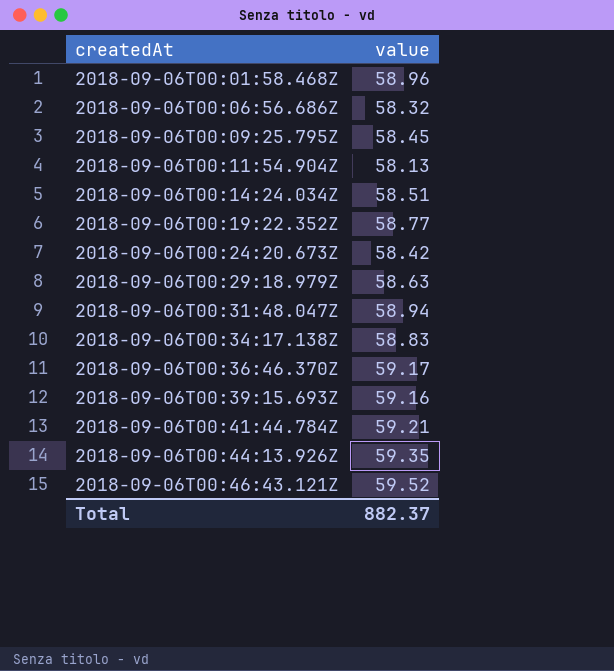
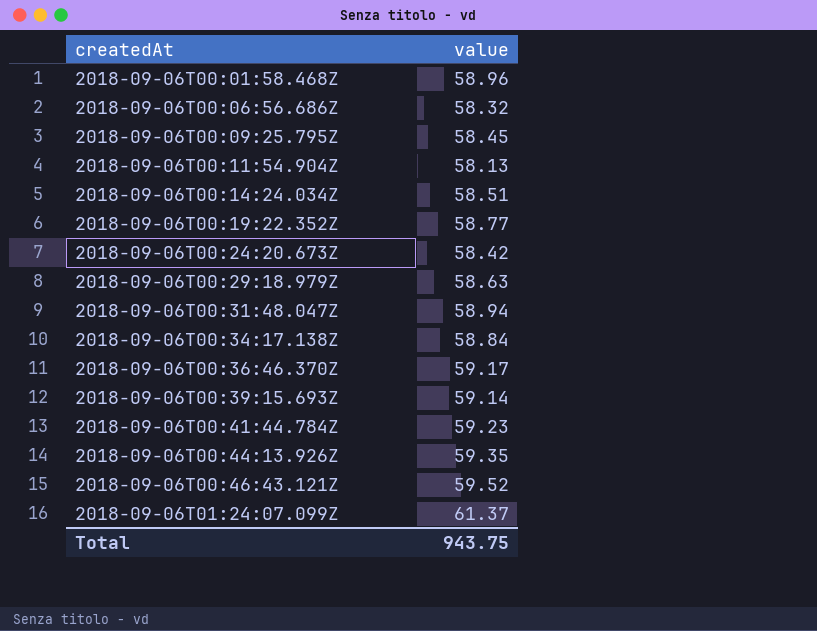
2018-09-06T00:34:17.138Z | value: 58.83 -> 58.84
2018-09-06T00:39:15.693Z | value: 59.16 -> 59.14
2018-09-06T00:41:44.784Z | value: 59.21 -> 59.23
row 2018-09-06T01:24:07.099Z: none -> 61.37
Total | value: 882.37 -> 943.75

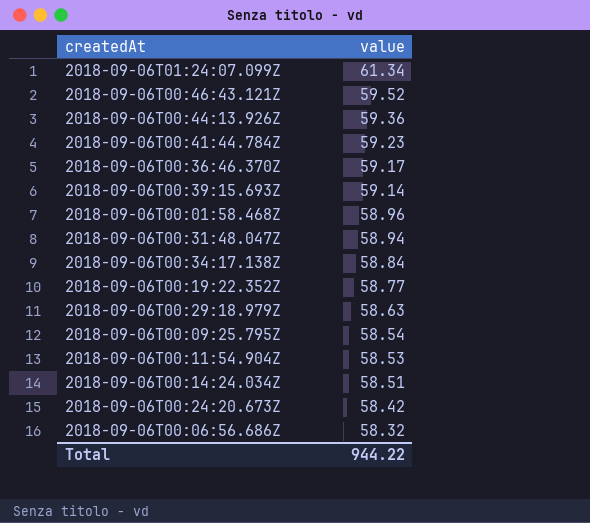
row order: createdAt ascending -> value descending
2018-09-06T01:24:07.099Z | value: 61.37 -> 61.34
2018-09-06T00:44:13.926Z | value: 59.35 -> 59.36
2018-09-06T00:09:25.795Z | value: 58.45 -> 58.54
2018-09-06T00:11:54.904Z | value: 58.13 -> 58.53
Total | value: 943.75 -> 944.22

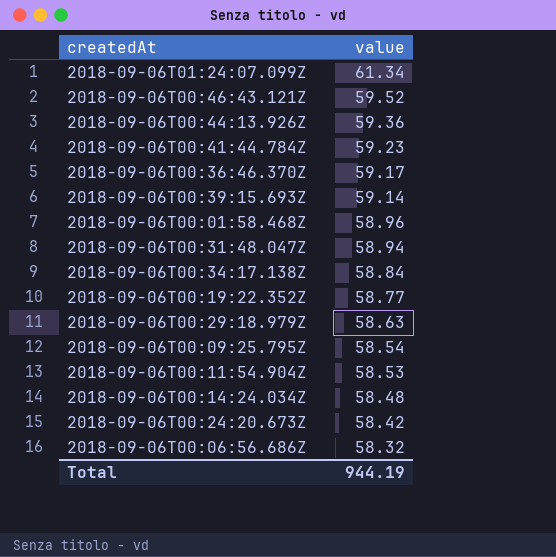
2018-09-06T00:14:24.034Z | value: 58.51 -> 58.48
Total | value: 944.22 -> 944.19

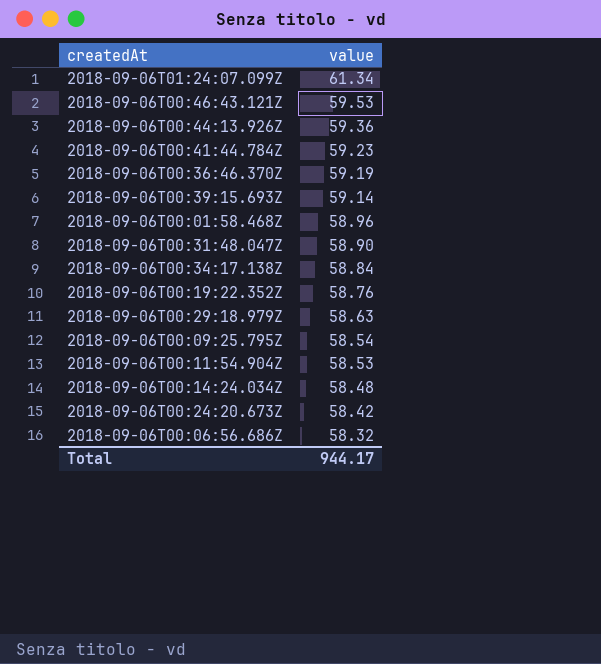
2018-09-06T00:46:43.121Z | value: 59.52 -> 59.53
2018-09-06T00:36:46.370Z | value: 59.17 -> 59.19
2018-09-06T00:31:48.047Z | value: 58.94 -> 58.90
2018-09-06T00:19:22.352Z | value: 58.77 -> 58.76
Total | value: 944.19 -> 944.17

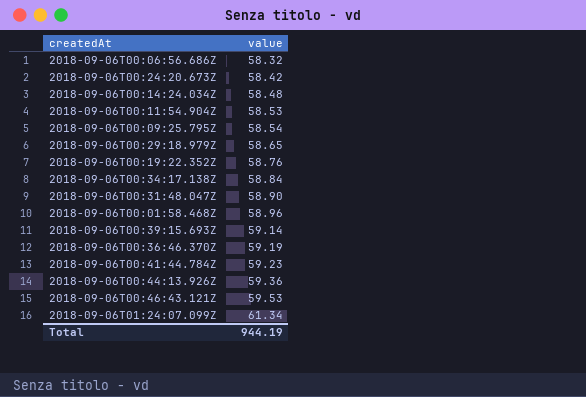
row order: value descending -> value ascending
2018-09-06T00:29:18.979Z | value: 58.63 -> 58.65
Total | value: 944.17 -> 944.19

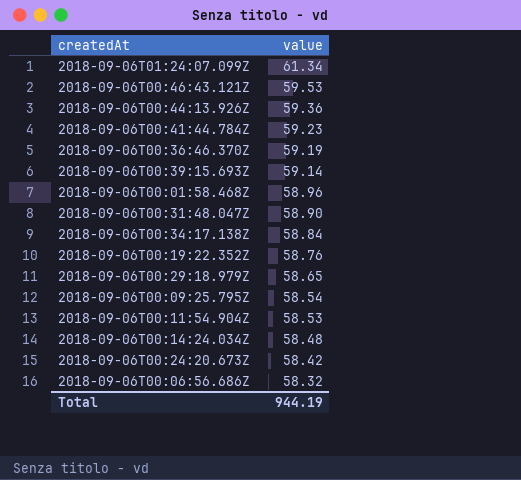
row order: value ascending -> value descending

